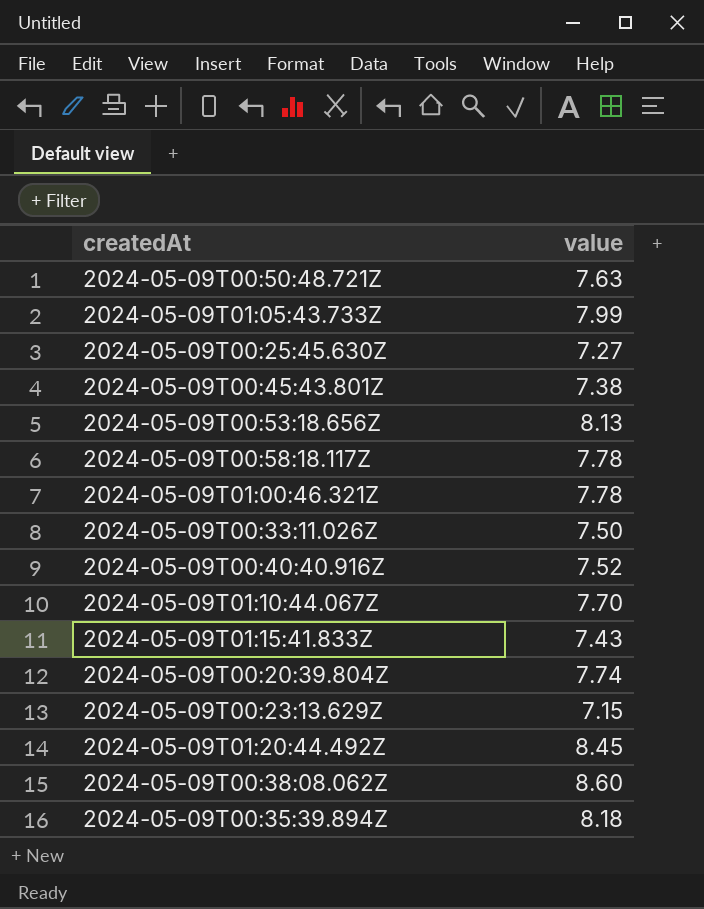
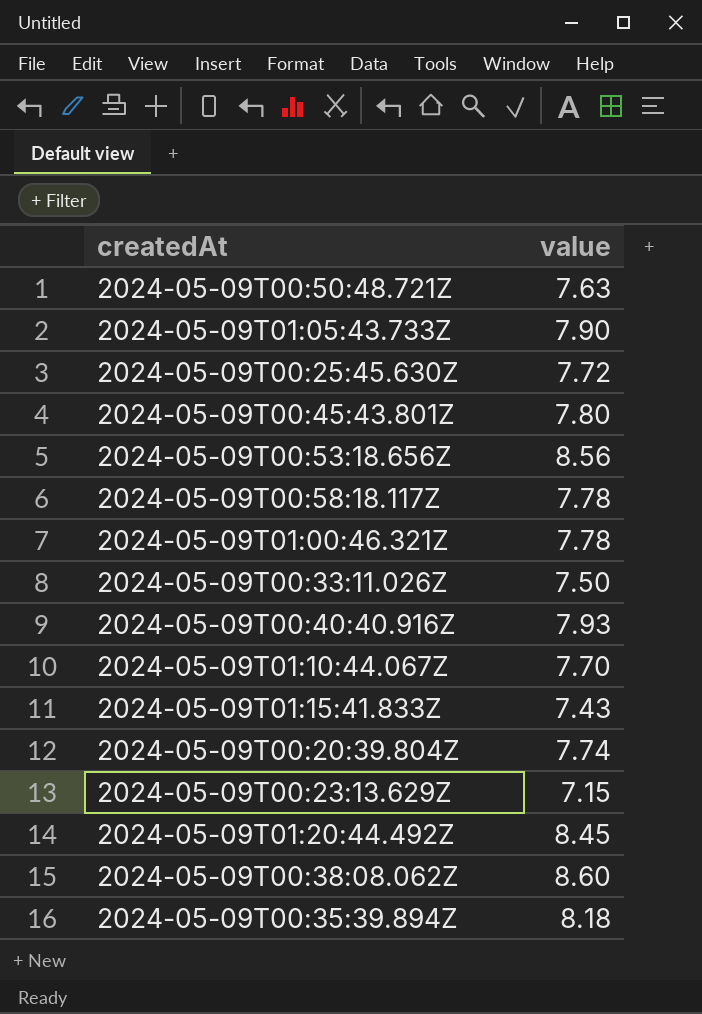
2024-05-09T01:05:43.733Z | value: 7.99 -> 7.90
2024-05-09T00:25:45.630Z | value: 7.27 -> 7.72
2024-05-09T00:45:43.801Z | value: 7.38 -> 7.80
2024-05-09T00:53:18.656Z | value: 8.13 -> 8.56
2024-05-09T00:40:40.916Z | value: 7.52 -> 7.93

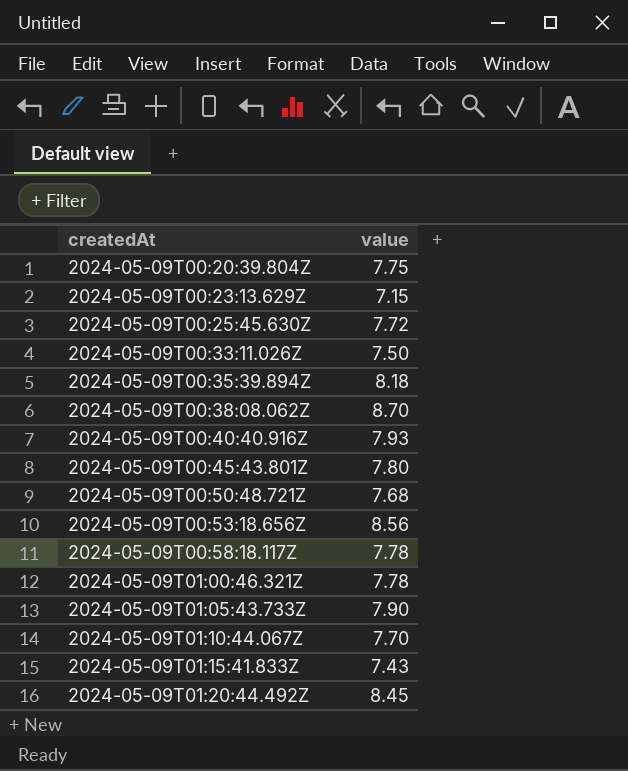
row order: none -> createdAt ascending
2024-05-09T00:20:39.804Z | value: 7.74 -> 7.75
2024-05-09T00:38:08.062Z | value: 8.60 -> 8.70
2024-05-09T00:50:48.721Z | value: 7.63 -> 7.68

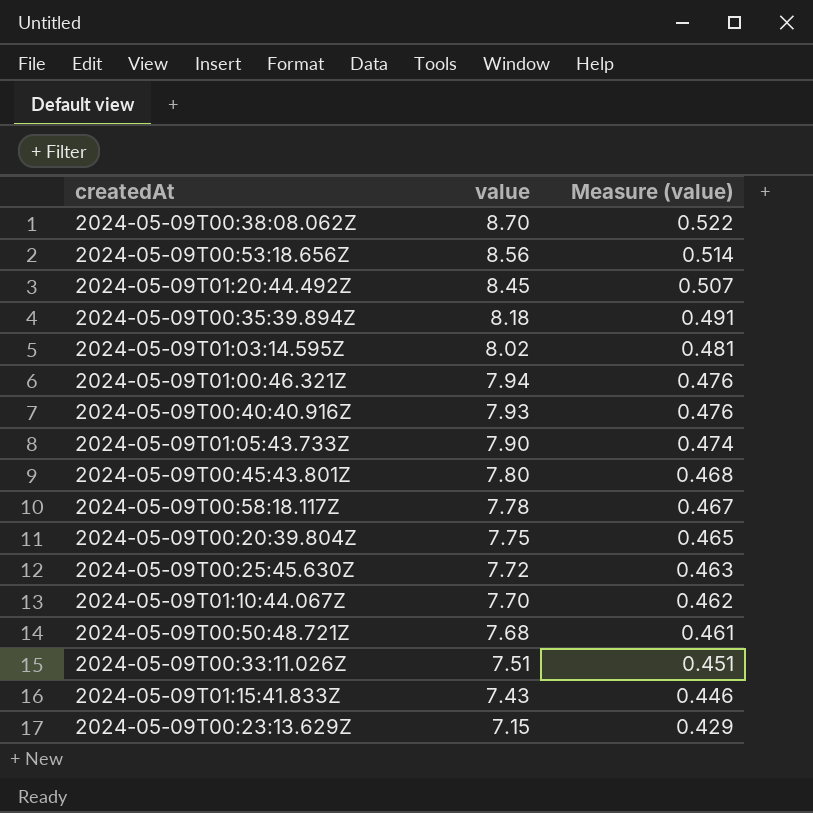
row order: createdAt ascending -> value descending
column Measure (value) | formula: none -> [value] * 0.06
row 2024-05-09T01:03:14.595Z: none -> 8.02 | 0.481
2024-05-09T01:00:46.321Z | value: 7.78 -> 7.94
2024-05-09T00:33:11.026Z | value: 7.50 -> 7.51

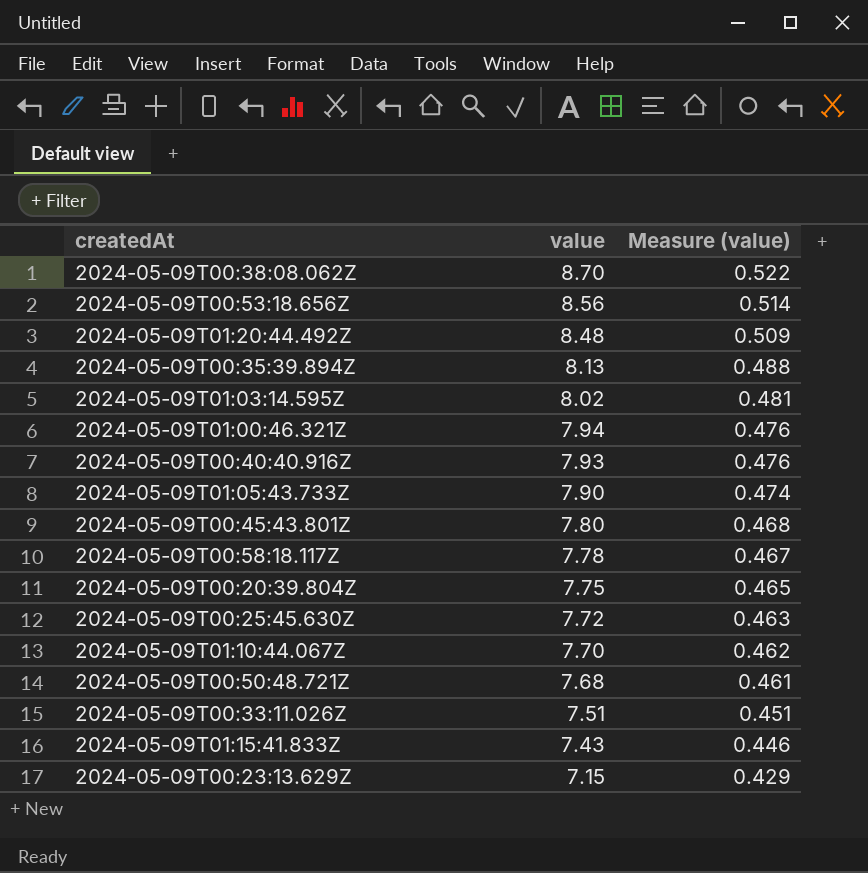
2024-05-09T01:20:44.492Z | value: 8.45 -> 8.48
2024-05-09T01:20:44.492Z | Measure (value): 0.507 -> 0.509
2024-05-09T00:35:39.894Z | value: 8.18 -> 8.13
2024-05-09T00:35:39.894Z | Measure (value): 0.491 -> 0.488

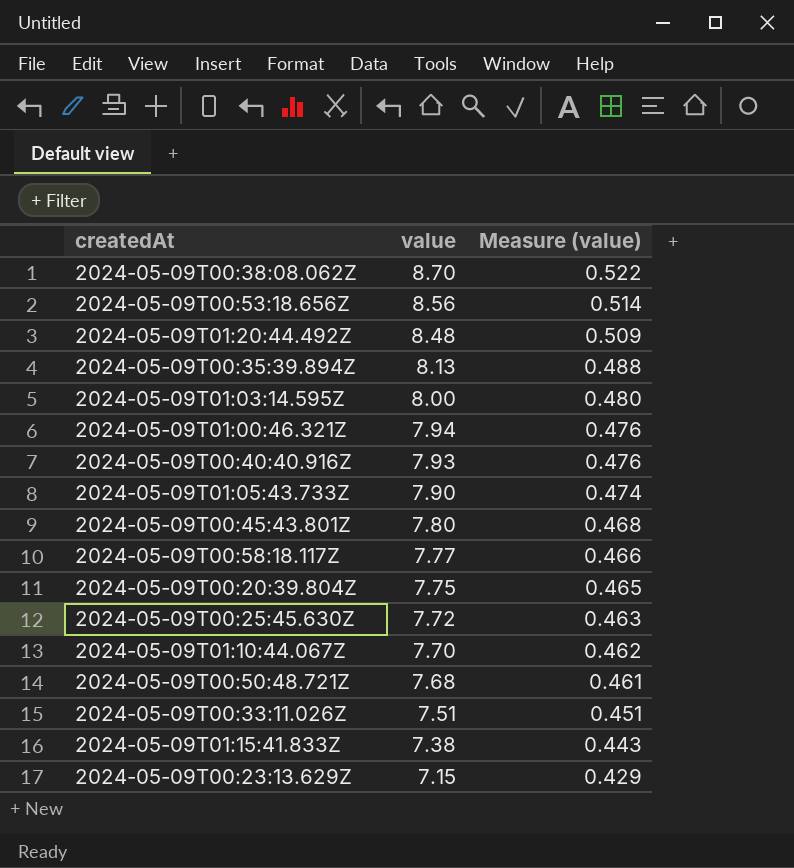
2024-05-09T01:03:14.595Z | value: 8.02 -> 8.00
2024-05-09T01:03:14.595Z | Measure (value): 0.481 -> 0.480
2024-05-09T00:58:18.117Z | value: 7.78 -> 7.77
2024-05-09T00:58:18.117Z | Measure (value): 0.467 -> 0.466
2024-05-09T01:15:41.833Z | value: 7.43 -> 7.38
2024-05-09T01:15:41.833Z | Measure (value): 0.446 -> 0.443

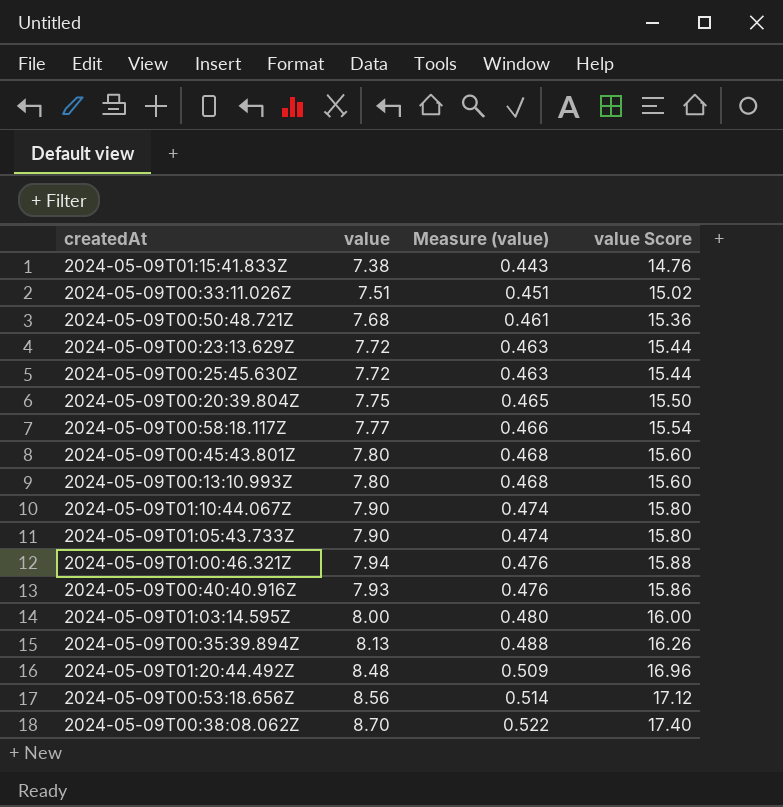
row order: value descending -> Measure (value) ascending
column value Score | formula: none -> [value] * 2
2024-05-09T00:23:13.629Z | value: 7.15 -> 7.72
2024-05-09T00:23:13.629Z | Measure (value): 0.429 -> 0.463
row 2024-05-09T00:13:10.993Z: none -> 7.80 | 0.468 | 15.60
2024-05-09T01:10:44.067Z | value: 7.70 -> 7.90
2024-05-09T01:10:44.067Z | Measure (value): 0.462 -> 0.474

